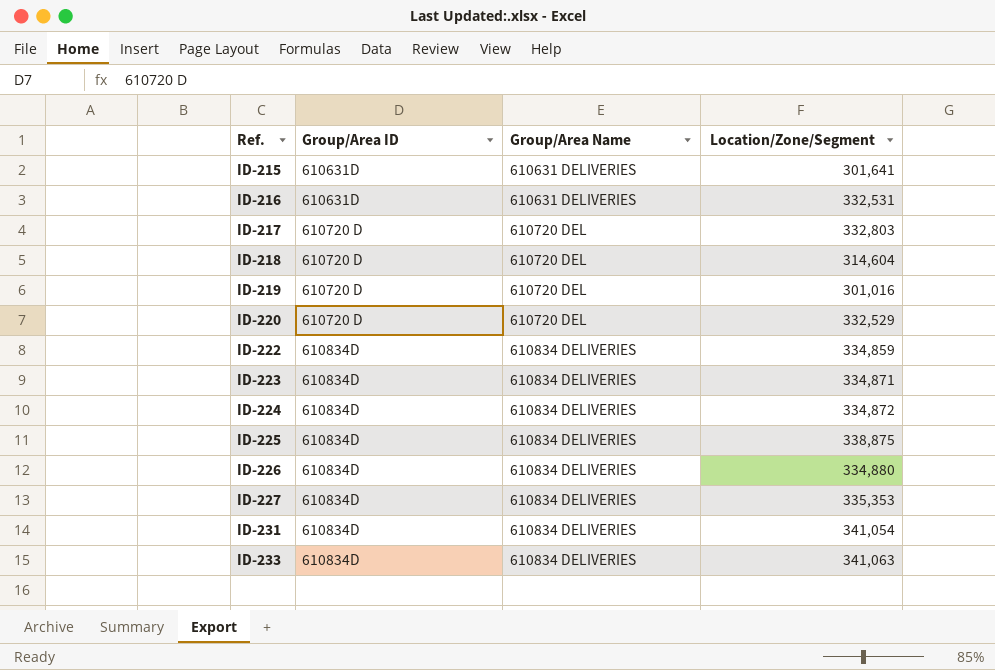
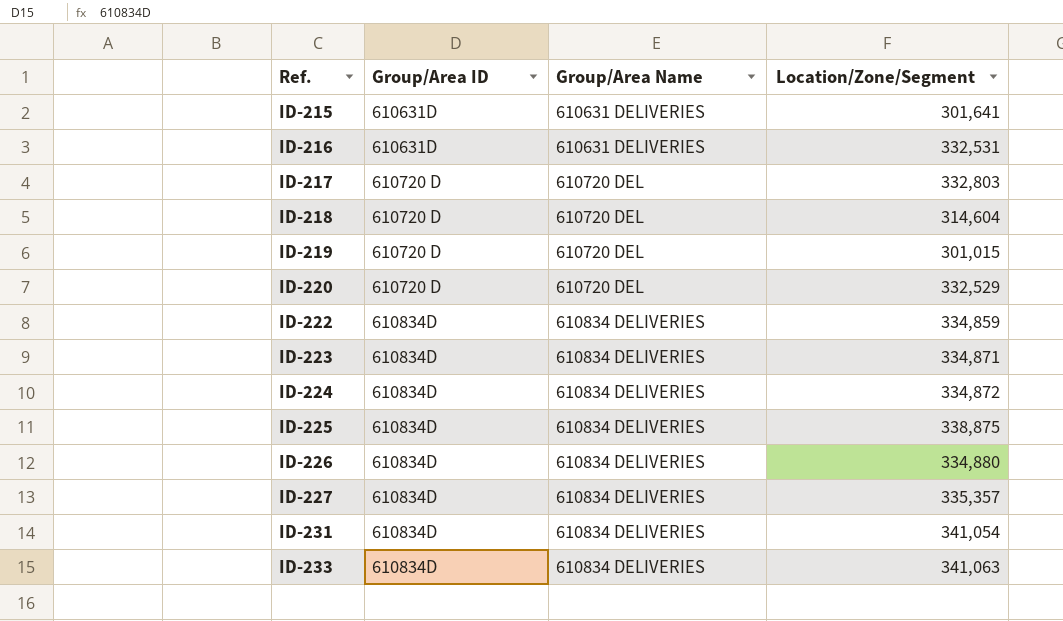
ID-219 | Location/Zone/Segment: 301,016 -> 301,015
ID-227 | Location/Zone/Segment: 335,353 -> 335,357

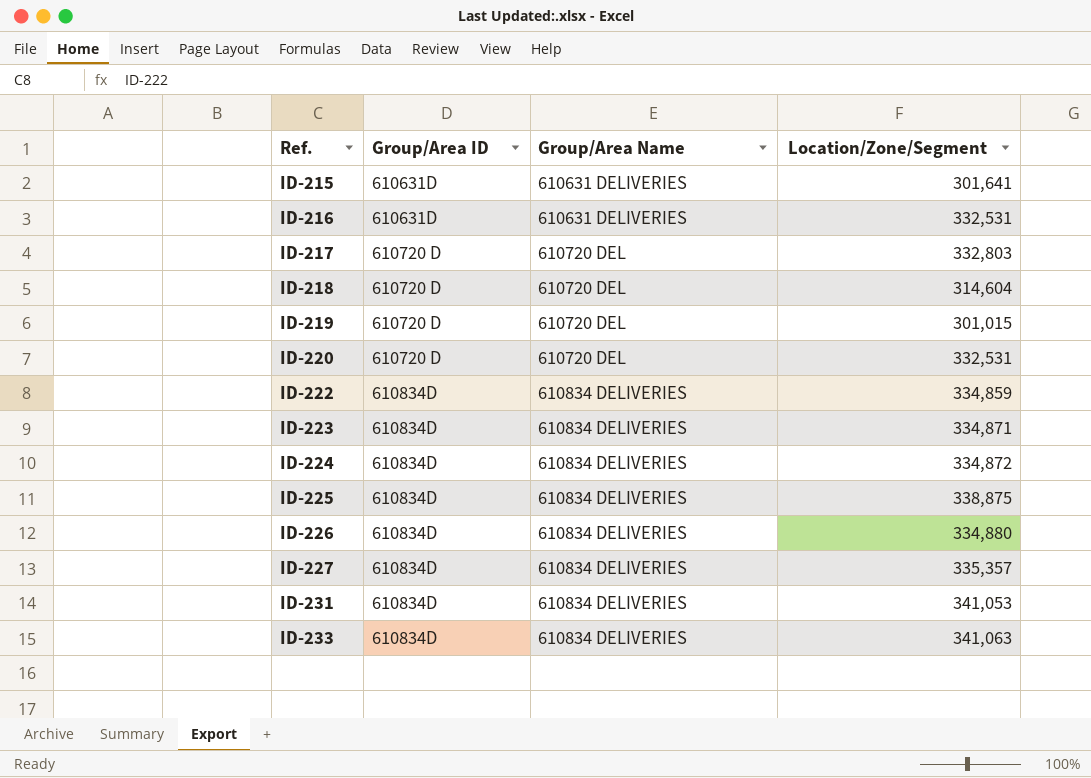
ID-220 | Location/Zone/Segment: 332,529 -> 332,531
ID-231 | Location/Zone/Segment: 341,054 -> 341,053

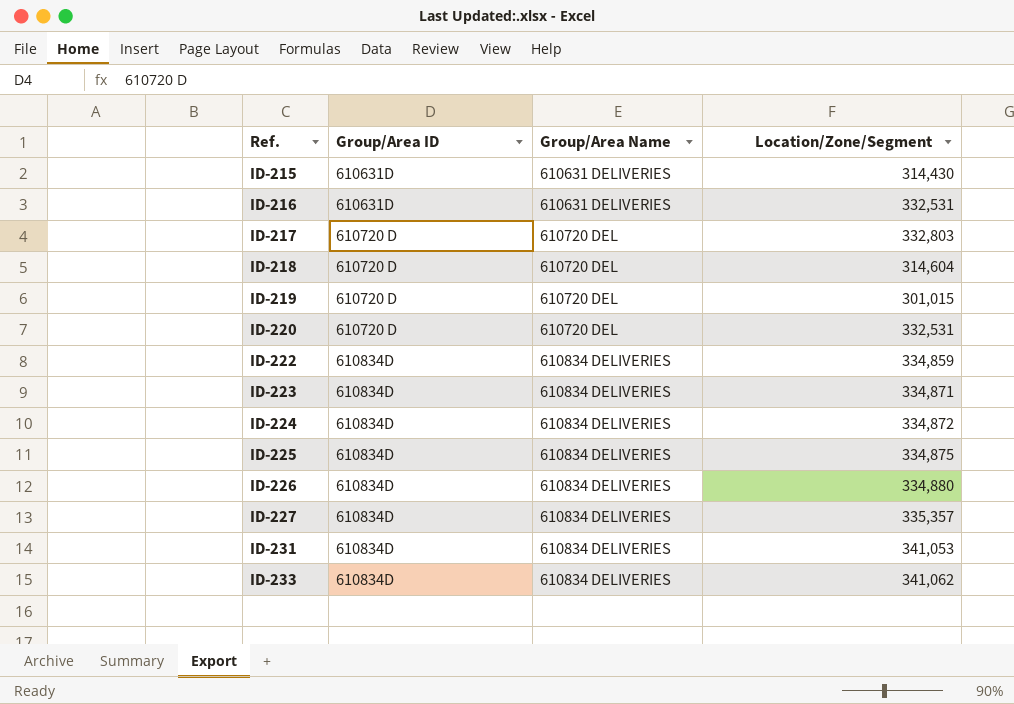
ID-215 | Location/Zone/Segment: 301,641 -> 314,430
ID-225 | Location/Zone/Segment: 338,875 -> 334,875
ID-233 | Location/Zone/Segment: 341,063 -> 341,062

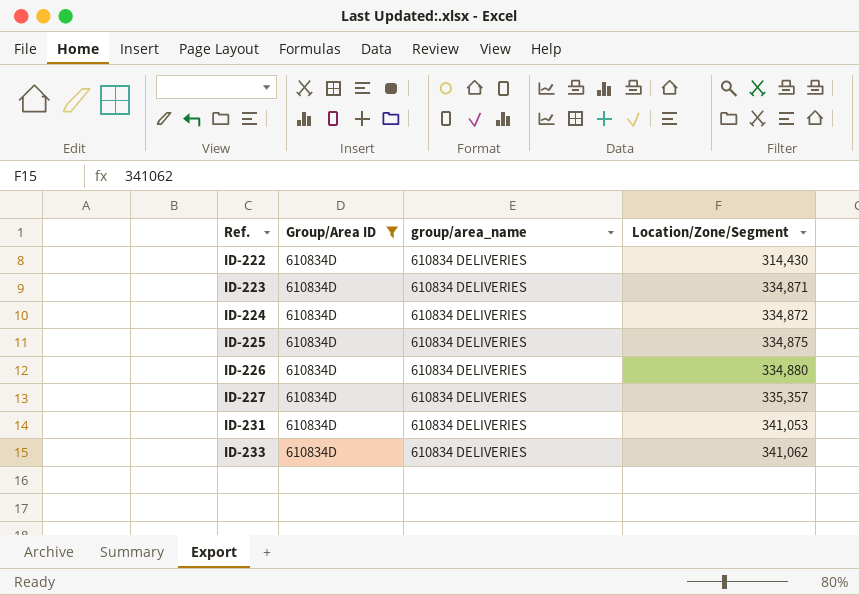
filter: none -> Group/Area ID = 610834D
column name: Group/Area Name -> group/area_name
ID-222 | Location/Zone/Segment: 334,859 -> 314,430

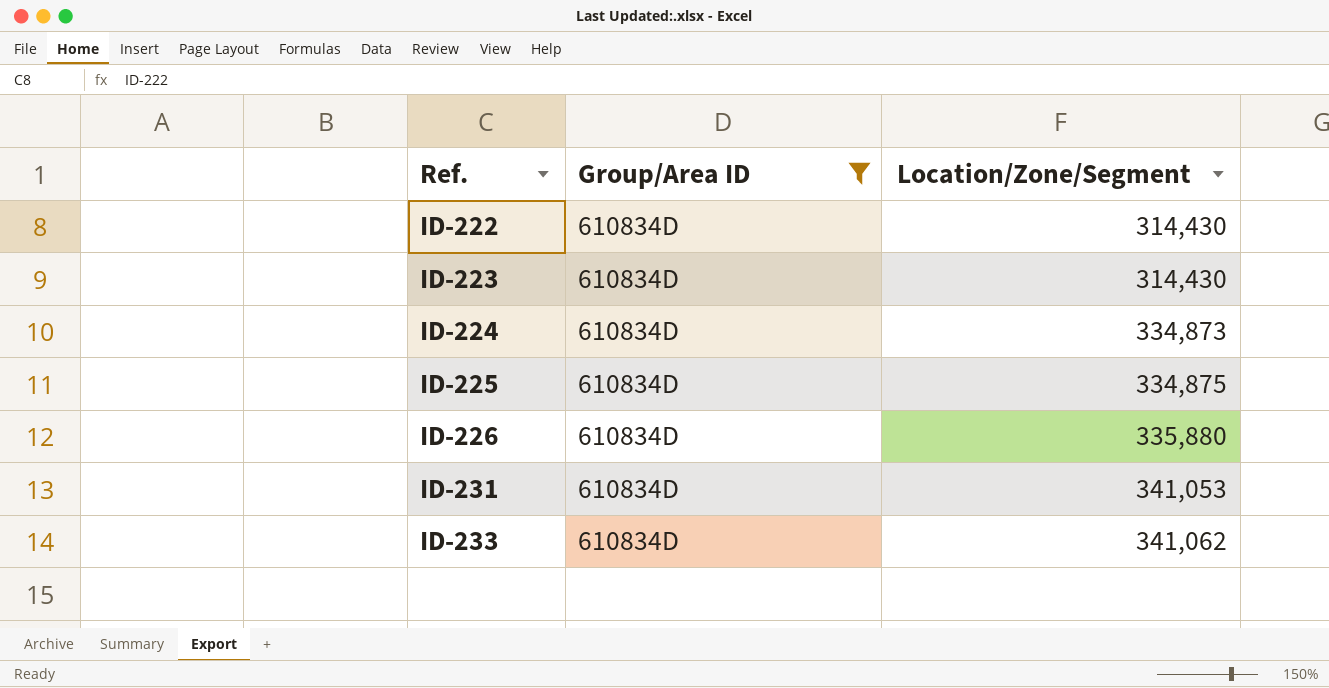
column group/area_name | position: 3 -> none
row ID-227: 610834D | 610834 DELIVERIES | 335,357 -> none
ID-223 | Location/Zone/Segment: 334,871 -> 314,430
ID-224 | Location/Zone/Segment: 334,872 -> 334,873
ID-226 | Location/Zone/Segment: 334,880 -> 335,880

